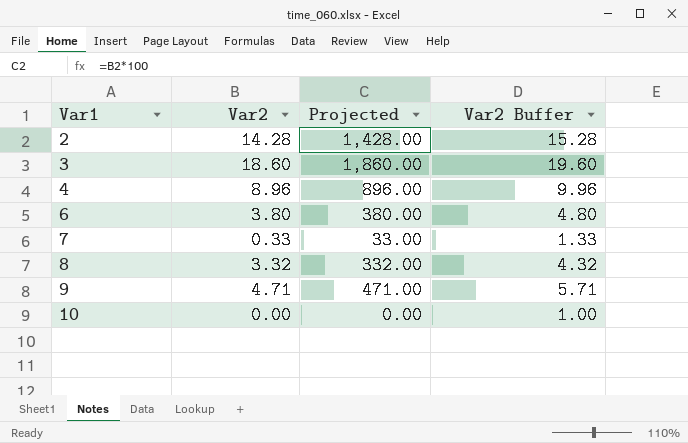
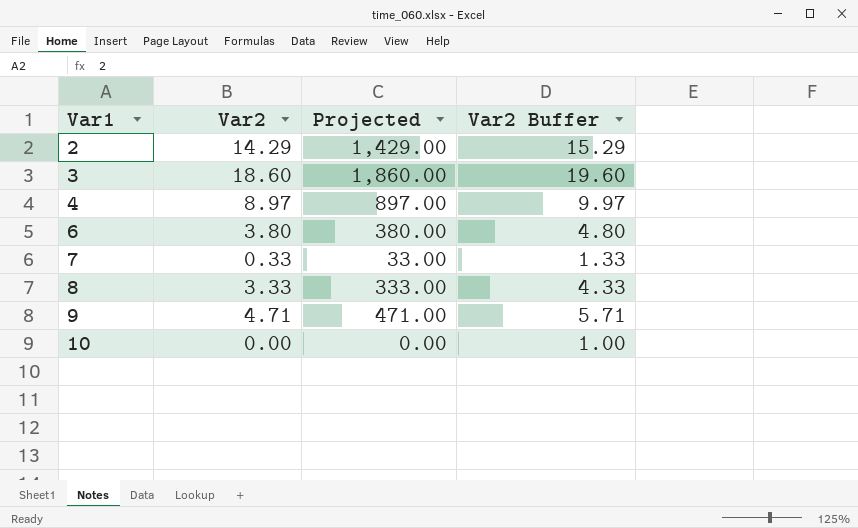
2 | Var2: 14.28 -> 14.29
2 | Projected: 1,428.00 -> 1,429.00
2 | Var2 Buffer: 15.28 -> 15.29
4 | Var2: 8.96 -> 8.97
4 | Projected: 896.00 -> 897.00
4 | Var2 Buffer: 9.96 -> 9.97
8 | Var2: 3.32 -> 3.33
8 | Projected: 332.00 -> 333.00
8 | Var2 Buffer: 4.32 -> 4.33

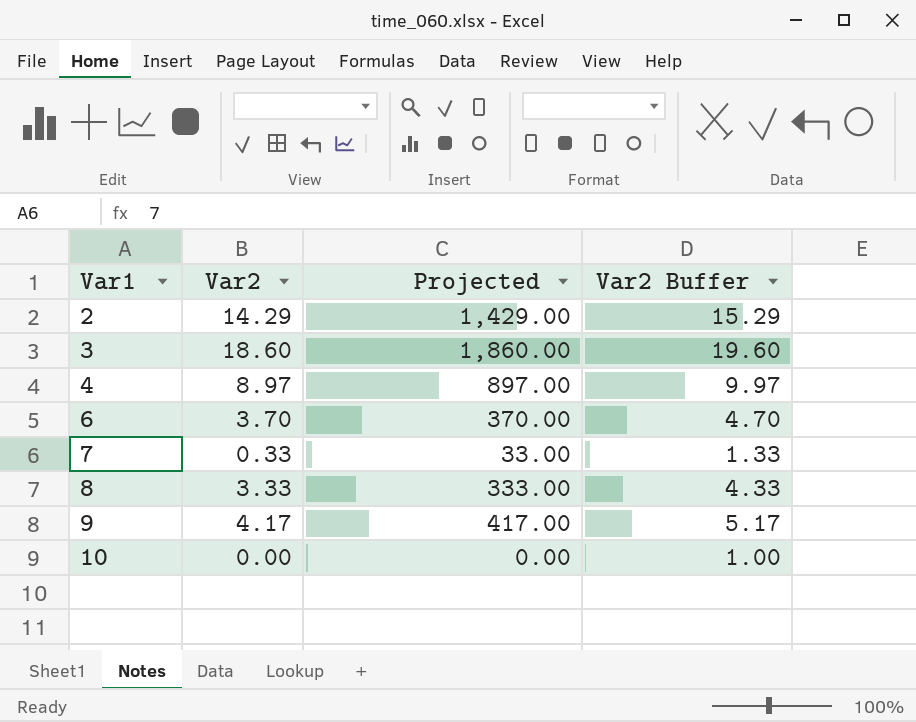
6 | Var2: 3.80 -> 3.70
6 | Projected: 380.00 -> 370.00
6 | Var2 Buffer: 4.80 -> 4.70
9 | Var2: 4.71 -> 4.17
9 | Projected: 471.00 -> 417.00
9 | Var2 Buffer: 5.71 -> 5.17

